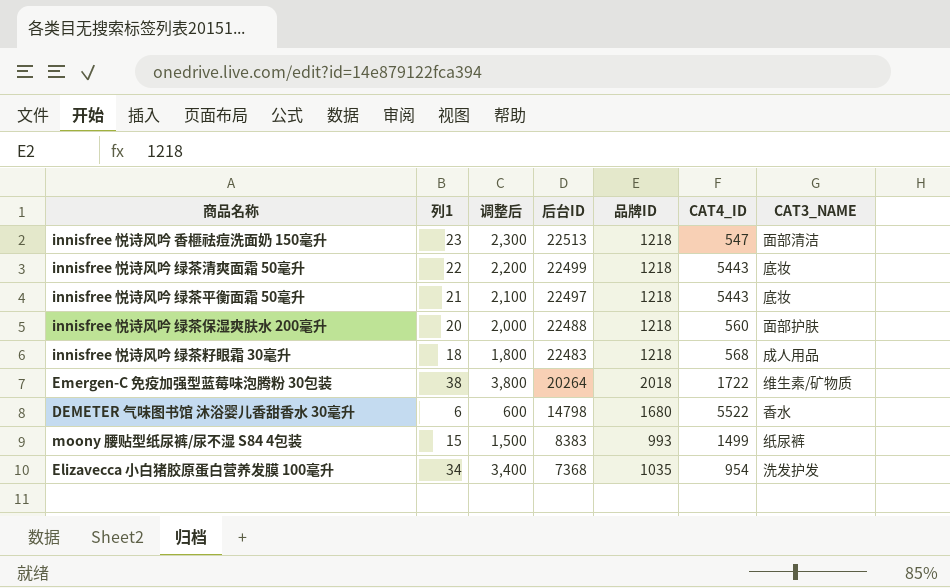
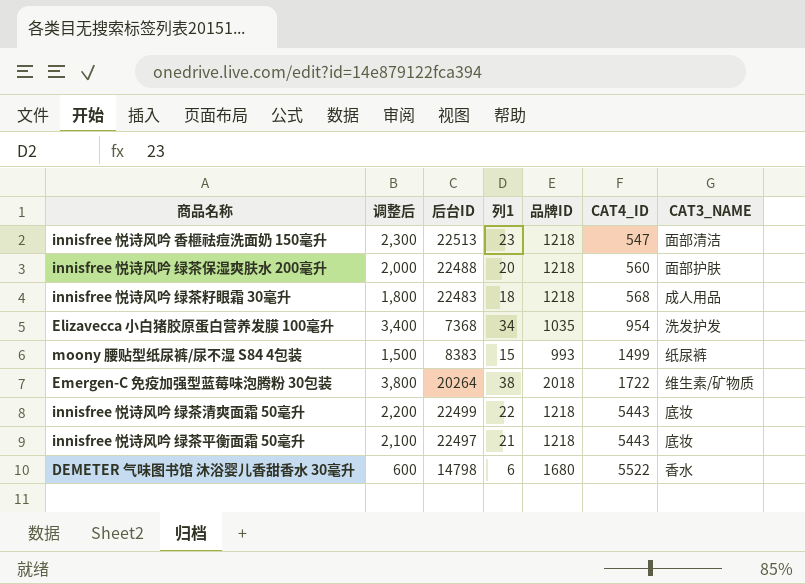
row order: 后台ID descending -> CAT4_ID ascending
column 列1 | position: 2 -> 4

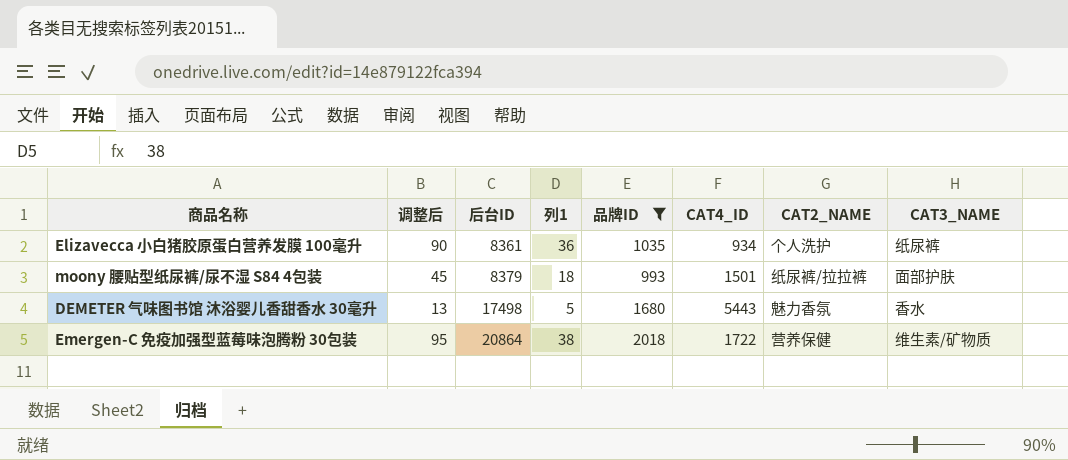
filter: none -> 品牌ID != 1218
row order: CAT4_ID ascending -> 后台ID ascending
column 调整后 | formula: [列1] * 100 -> [列1] * 2.5
column CAT2_NAME | position: none -> 7
Elizavecca 小白猪胶原蛋白营养发膜 100毫升 | 后台ID: 7368 -> 8361
Elizavecca 小白猪胶原蛋白营养发膜 100毫升 | 列1: 34 -> 36
Elizavecca 小白猪胶原蛋白营养发膜 100毫升 | CAT4_ID: 954 -> 934
Elizavecca 小白猪胶原蛋白营养发膜 100毫升 | CAT3_NAME: 洗发护发 -> 纸尿裤
moony 腰贴型纸尿裤/尿不湿 S84 4包装 | 后台ID: 8383 -> 8379
moony 腰贴型纸尿裤/尿不湿 S84 4包装 | 列1: 15 -> 18
moony 腰贴型纸尿裤/尿不湿 S84 4包装 | CAT4_ID: 1499 -> 1501
moony 腰贴型纸尿裤/尿不湿 S84 4包装 | CAT3_NAME: 纸尿裤 -> 面部护肤
DEMETER 气味图书馆 沐浴婴儿香甜香水 30毫升 | 后台ID: 14798 -> 17498
DEMETER 气味图书馆 沐浴婴儿香甜香水 30毫升 | 列1: 6 -> 5
DEMETER 气味图书馆 沐浴婴儿香甜香水 30毫升 | CAT4_ID: 5522 -> 5443
Emergen-C 免疫加强型蓝莓味泡腾粉 30包装 | 后台ID: 20264 -> 20864

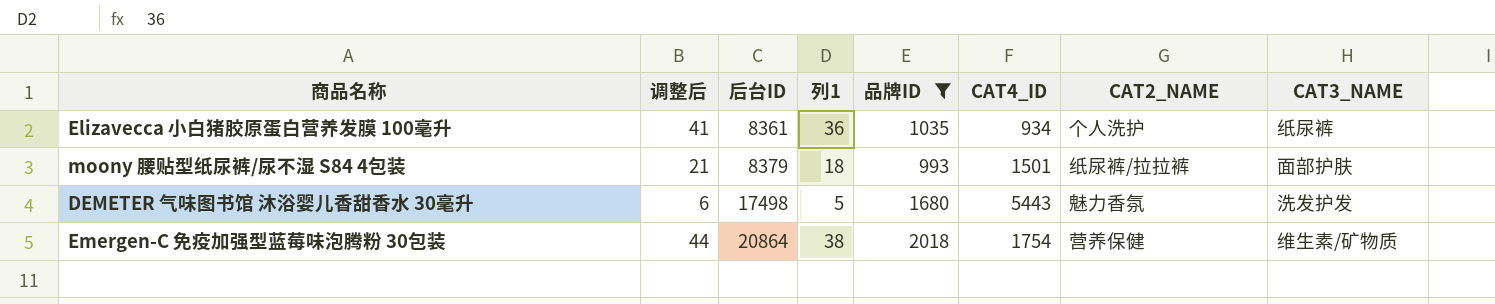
column 调整后 | formula: [列1] * 2.5 -> [列1] * 1.15
DEMETER 气味图书馆 沐浴婴儿香甜香水 30毫升 | CAT3_NAME: 香水 -> 洗发护发
Emergen-C 免疫加强型蓝莓味泡腾粉 30包装 | CAT4_ID: 1722 -> 1754

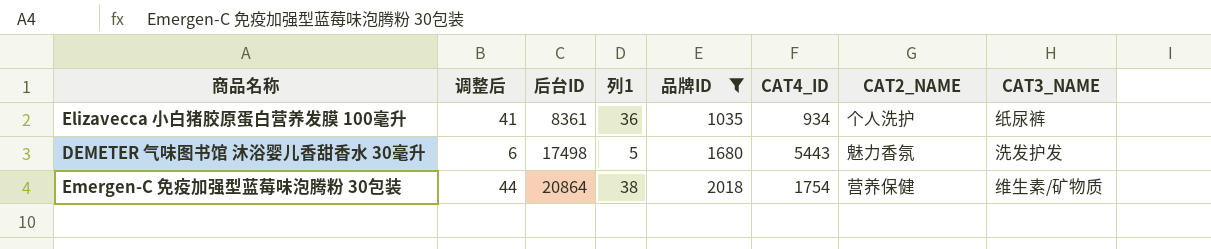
row moony 腰贴型纸尿裤/尿不湿 S84 4包装: 21 | 8379 | 18 | 993 | 1501 | 纸尿裤/拉拉裤 | 面部护肤 -> none

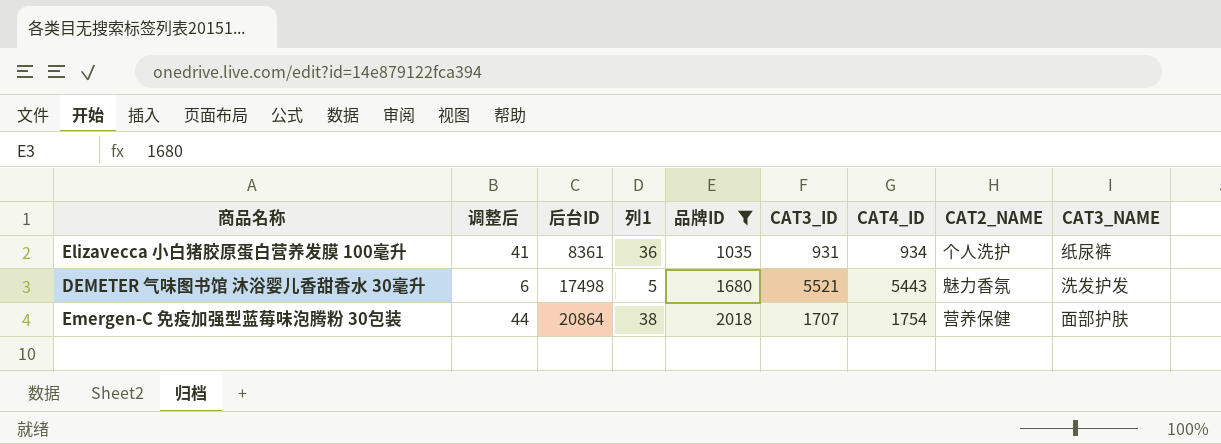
column CAT3_ID | position: none -> 6
Emergen-C 免疫加强型蓝莓味泡腾粉 30包装 | CAT3_NAME: 维生素/矿物质 -> 面部护肤

